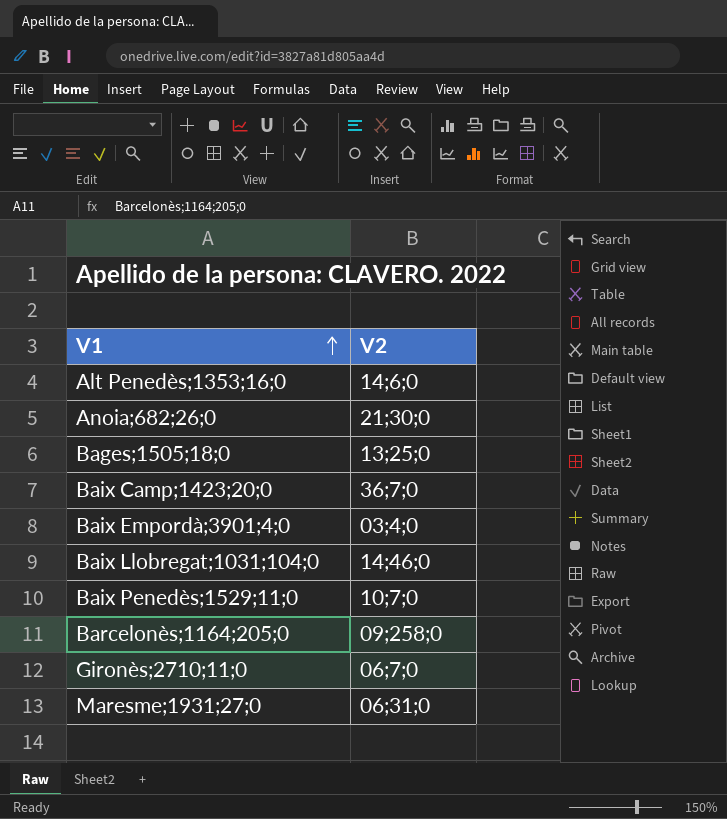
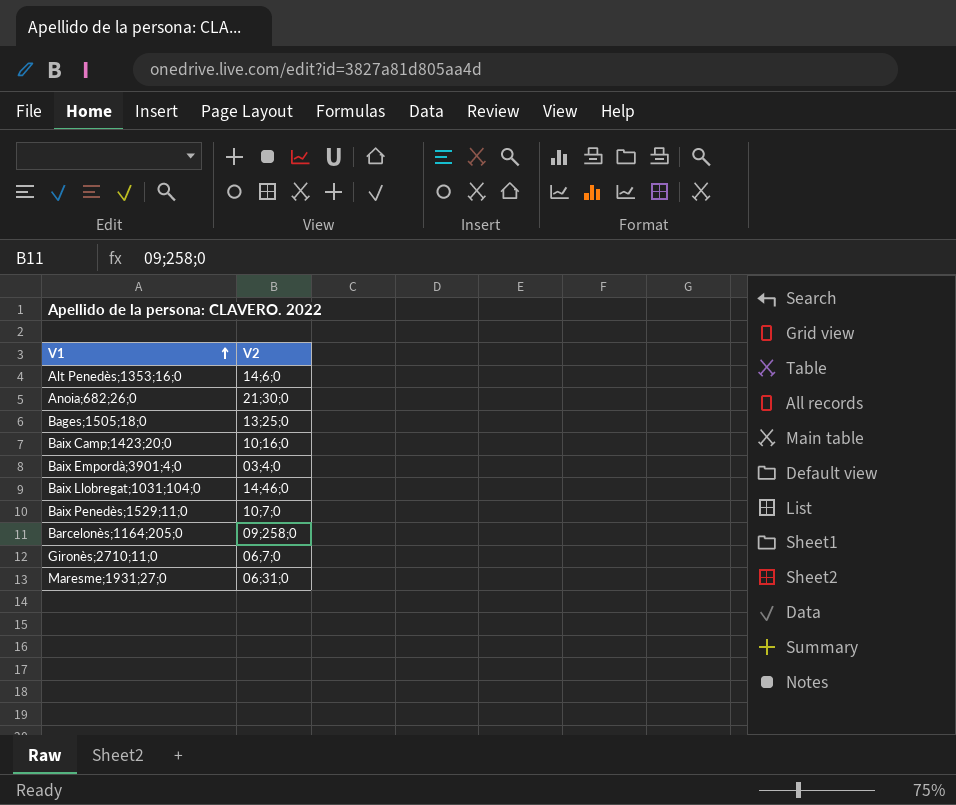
Baix Camp;1423;20;0 | V2: 36;7;0 -> 10;16;0

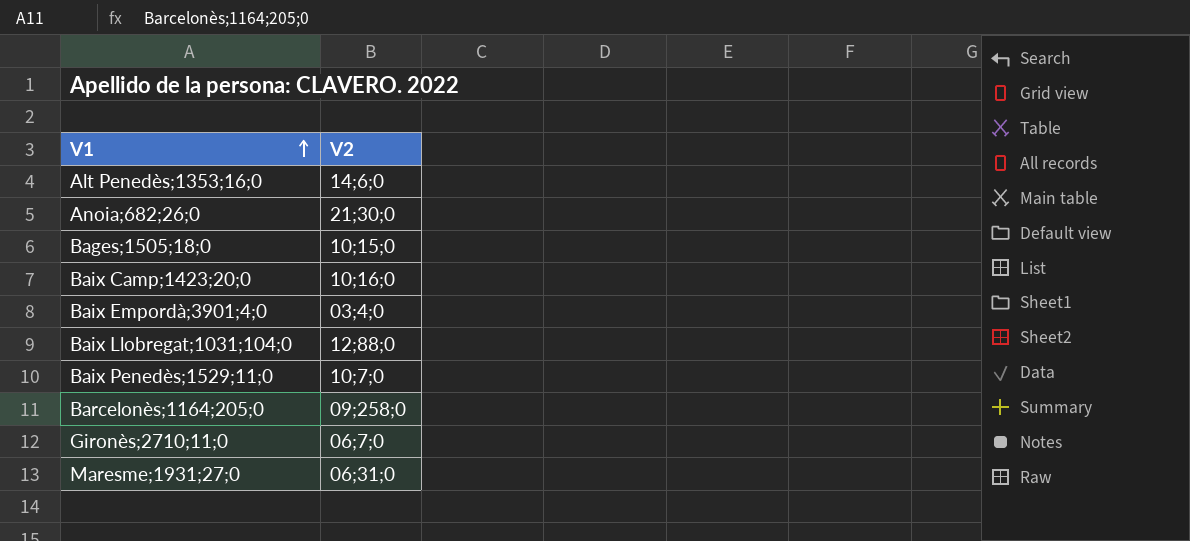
Bages;1505;18;0 | V2: 13;25;0 -> 10;15;0
Baix Llobregat;1031;104;0 | V2: 14;46;0 -> 12;88;0

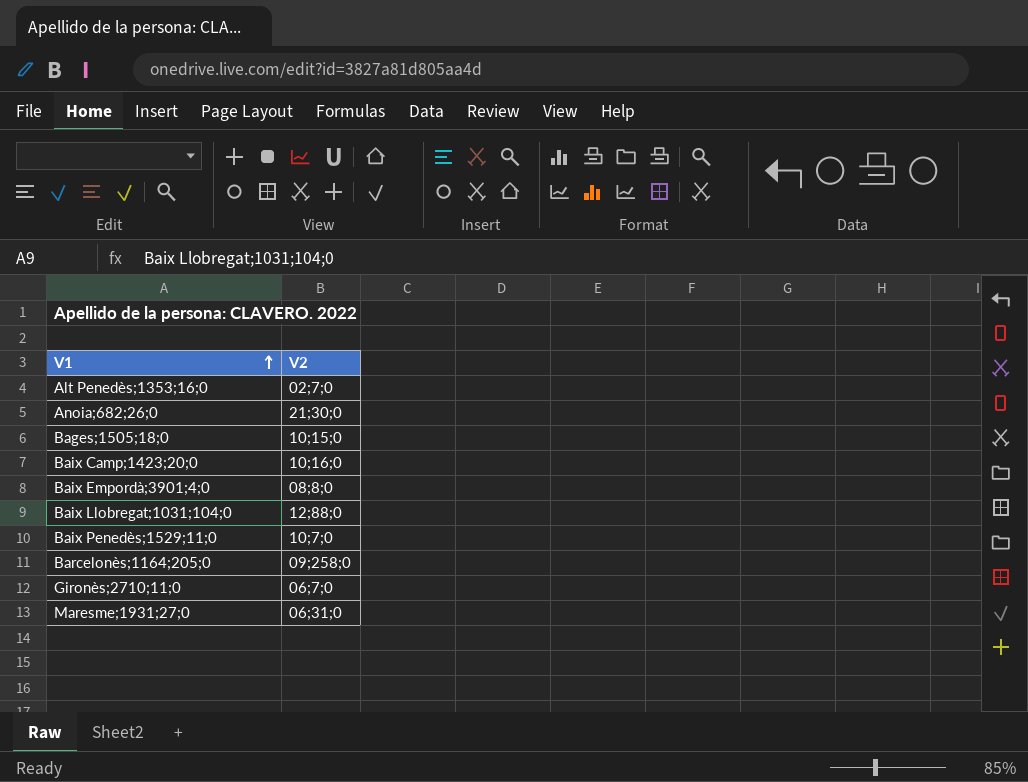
Alt Penedès;1353;16;0 | V2: 14;6;0 -> 02;7;0
Baix Empordà;3901;4;0 | V2: 03;4;0 -> 08;8;0

